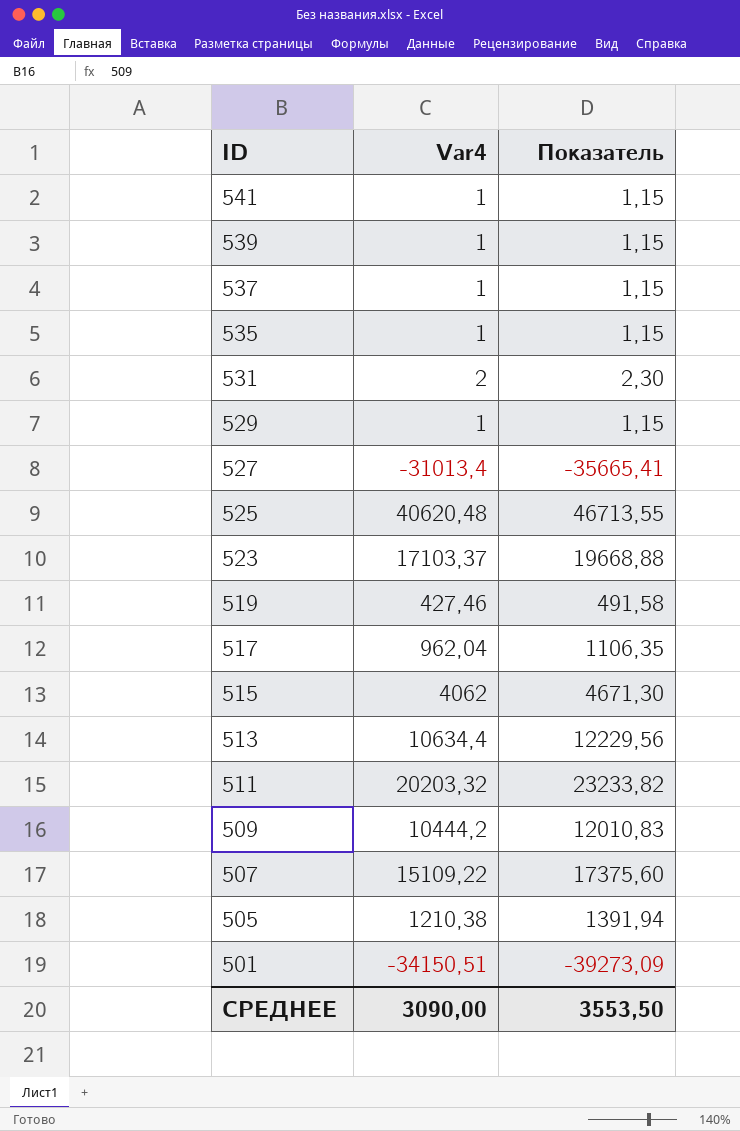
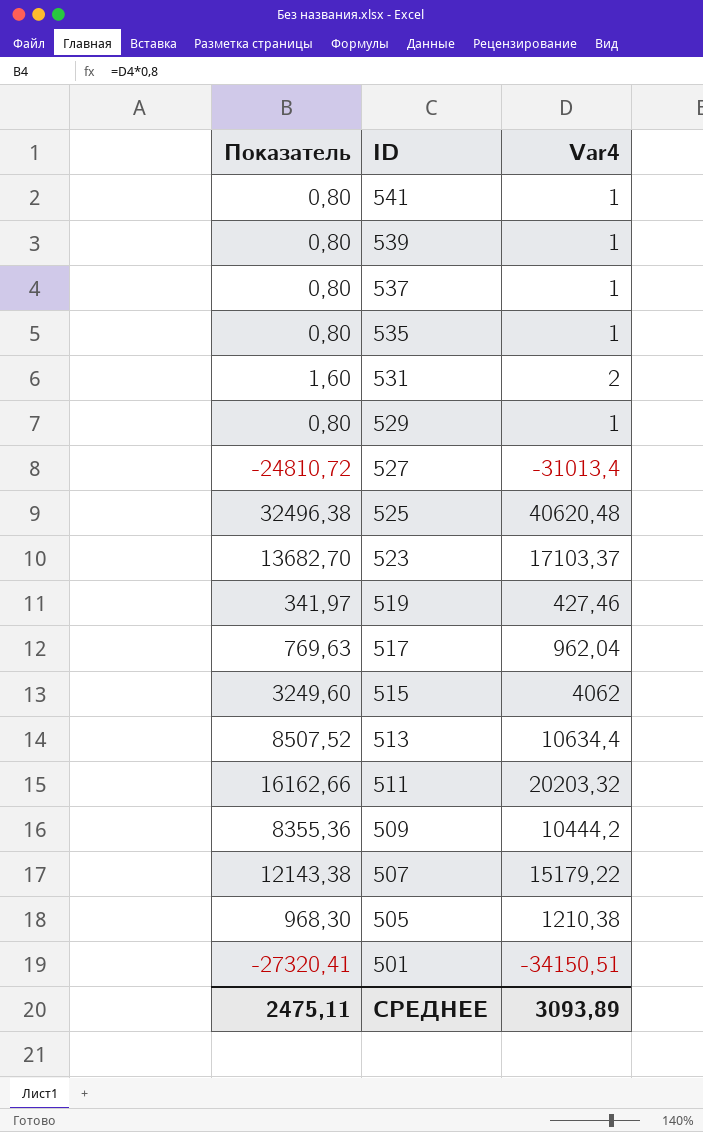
column Показатель | formula: [Var4] * 1,15 -> [Var4] * 0,8
column Показатель | position: 3 -> 1
507 | Var4: 15109,22 -> 15179,22
СРЕДНЕЕ | Показатель: 3553,50 -> 2475,11
СРЕДНЕЕ | Var4: 3090,00 -> 3093,89

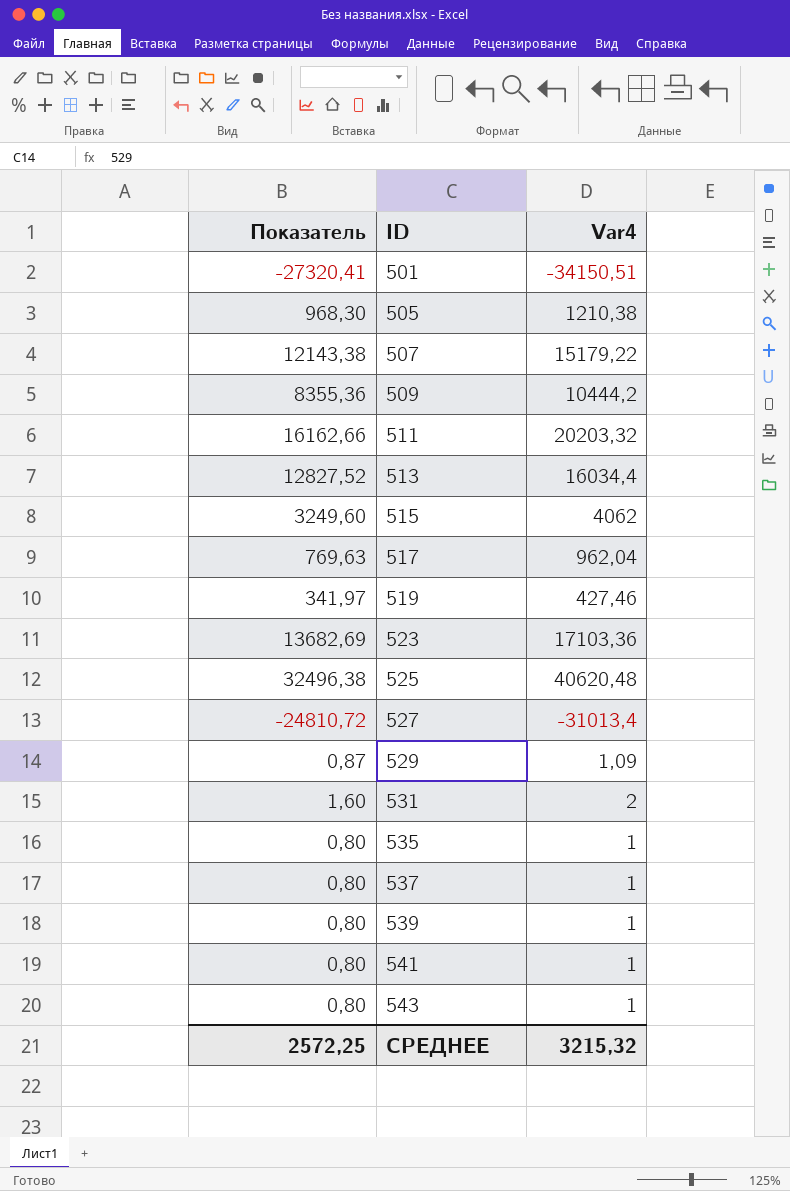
row order: ID descending -> ID ascending
513 | Показатель: 8507,52 -> 12827,52
513 | Var4: 10634,4 -> 16034,4
523 | Показатель: 13682,70 -> 13682,69
523 | Var4: 17103,37 -> 17103,36
529 | Показатель: 0,80 -> 0,87
529 | Var4: 1 -> 1,09
row 543: none -> 0,80 | 1
СРЕДНЕЕ | Показатель: 2475,11 -> 2572,25
СРЕДНЕЕ | Var4: 3093,89 -> 3215,32

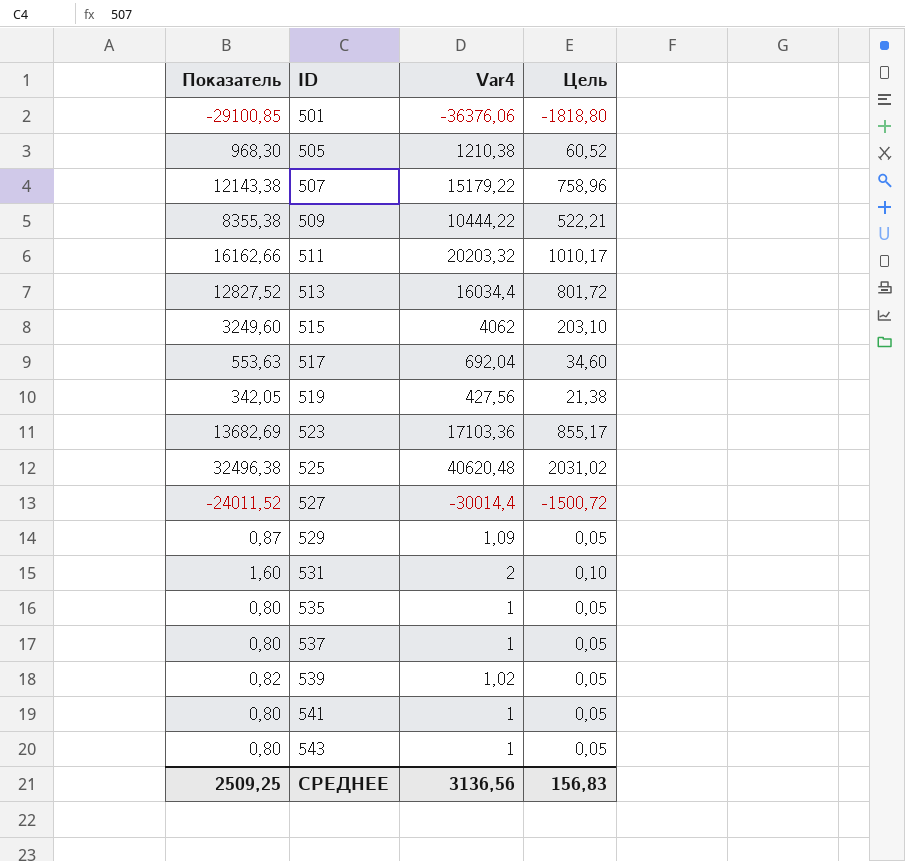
column Цель | formula: none -> [Var4] * 0,05
501 | Показатель: -27320,41 -> -29100,85
501 | Var4: -34150,51 -> -36376,06
509 | Показатель: 8355,36 -> 8355,38
509 | Var4: 10444,2 -> 10444,22
517 | Показатель: 769,63 -> 553,63
517 | Var4: 962,04 -> 692,04
519 | Показатель: 341,97 -> 342,05
519 | Var4: 427,46 -> 427,56
527 | Показатель: -24810,72 -> -24011,52
527 | Var4: -31013,4 -> -30014,4
539 | Показатель: 0,80 -> 0,82
539 | Var4: 1 -> 1,02
СРЕДНЕЕ | Показатель: 2572,25 -> 2509,25
СРЕДНЕЕ | Var4: 3215,32 -> 3136,56

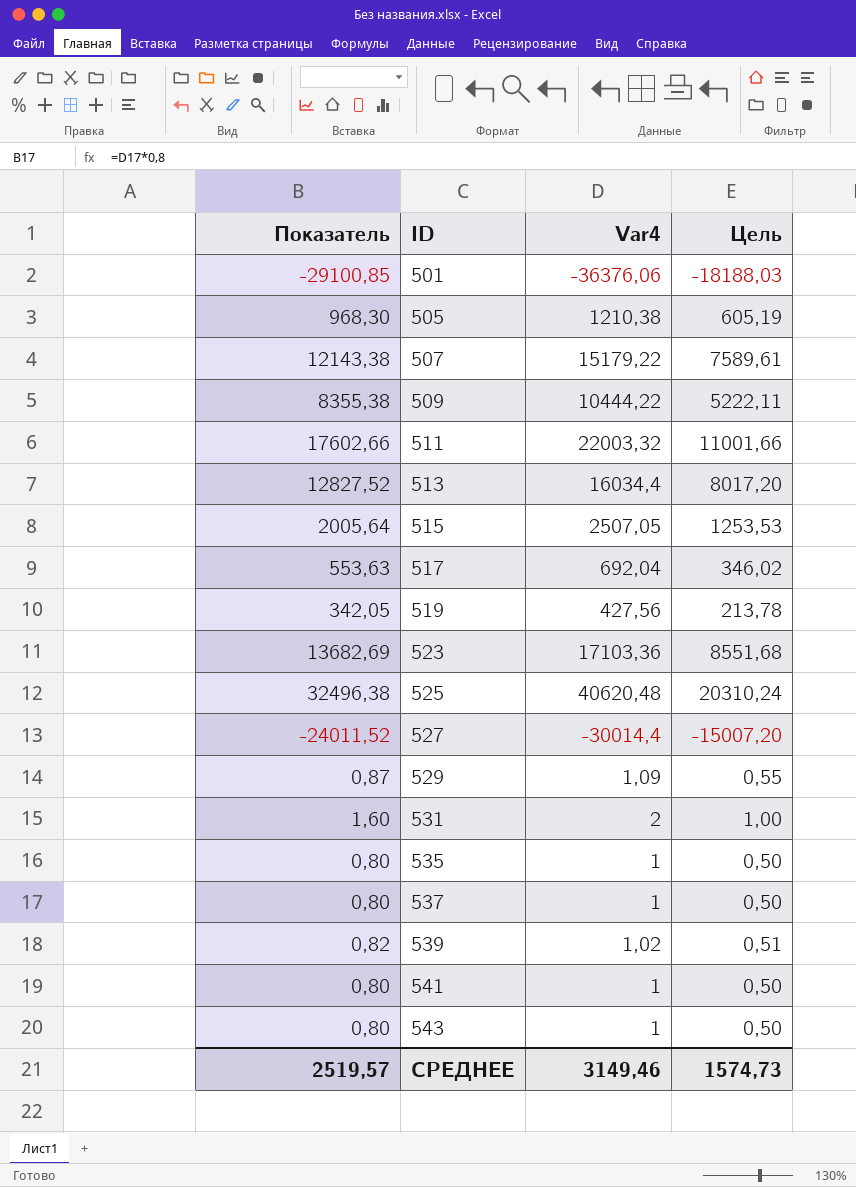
column Цель | formula: [Var4] * 0,05 -> [Var4] * 0,5
511 | Показатель: 16162,66 -> 17602,66
511 | Var4: 20203,32 -> 22003,32
515 | Показатель: 3249,60 -> 2005,64
515 | Var4: 4062 -> 2507,05
СРЕДНЕЕ | Показатель: 2509,25 -> 2519,57
СРЕДНЕЕ | Var4: 3136,56 -> 3149,46
СРЕДНЕЕ | Цель: 156,83 -> 1574,73

